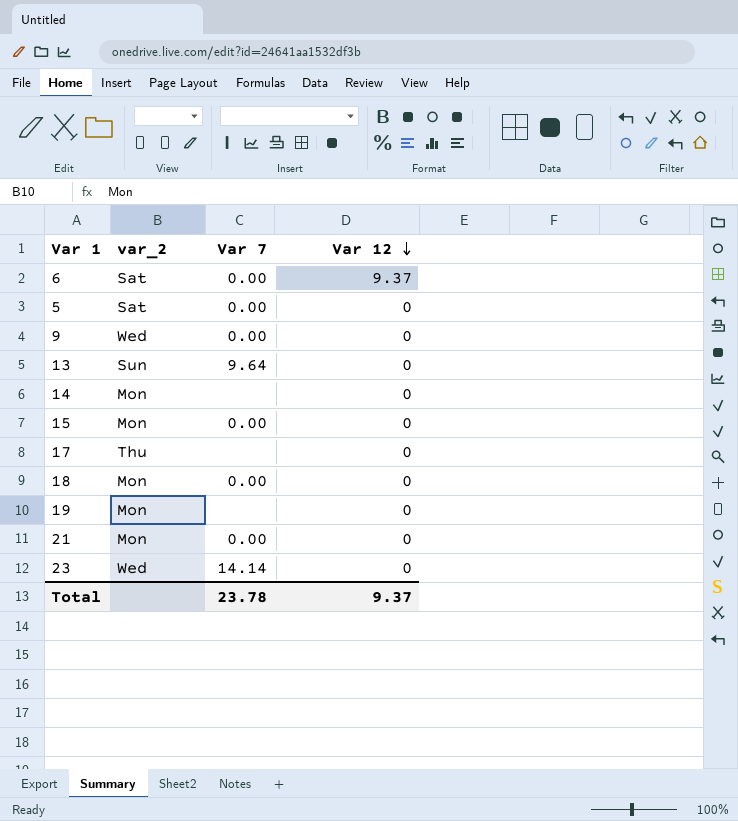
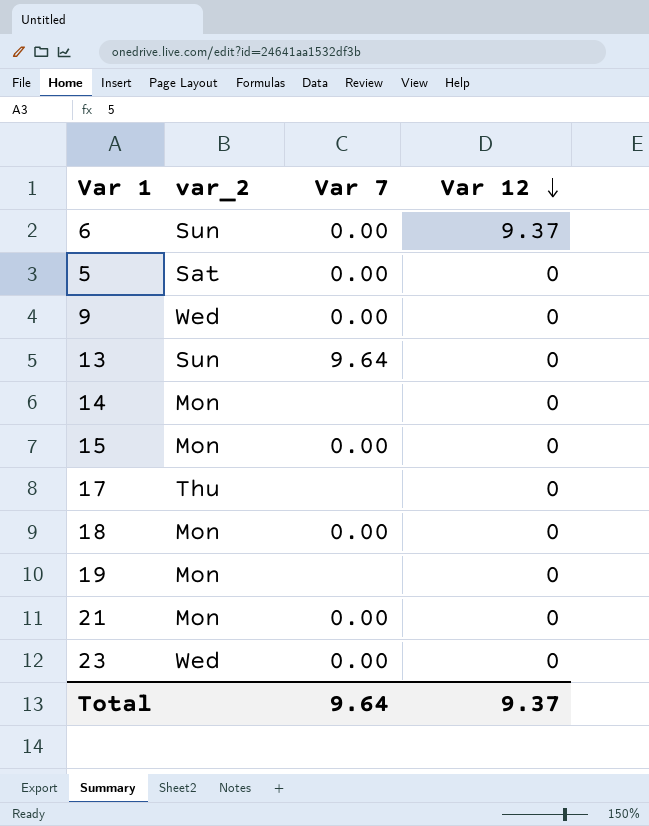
6 | var_2: Sat -> Sun
23 | Var 7: 14.14 -> 0.00
Total | Var 7: 23.78 -> 9.64

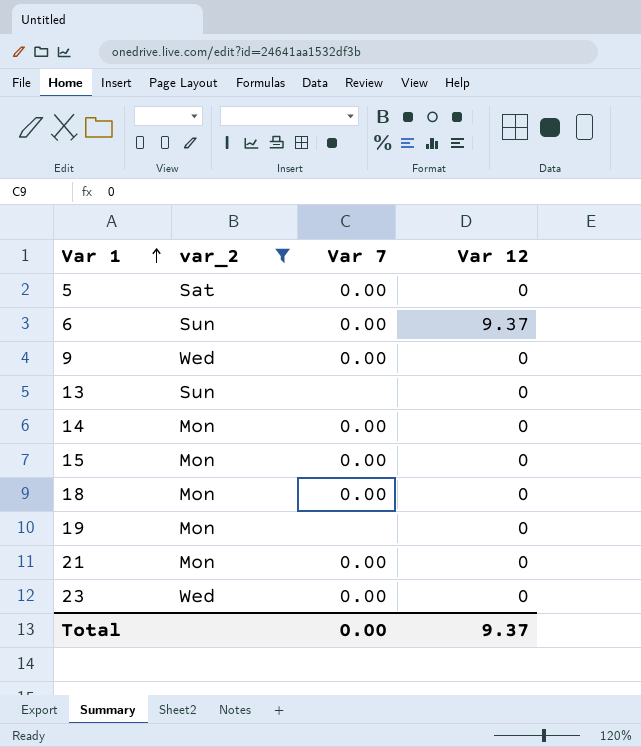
filter: none -> var_2 != Thu
row order: Var 12 descending -> Var 1 ascending
13 | Var 7: 9.64 -> none
14 | Var 7: none -> 0.00
Total | Var 7: 9.64 -> 0.00

